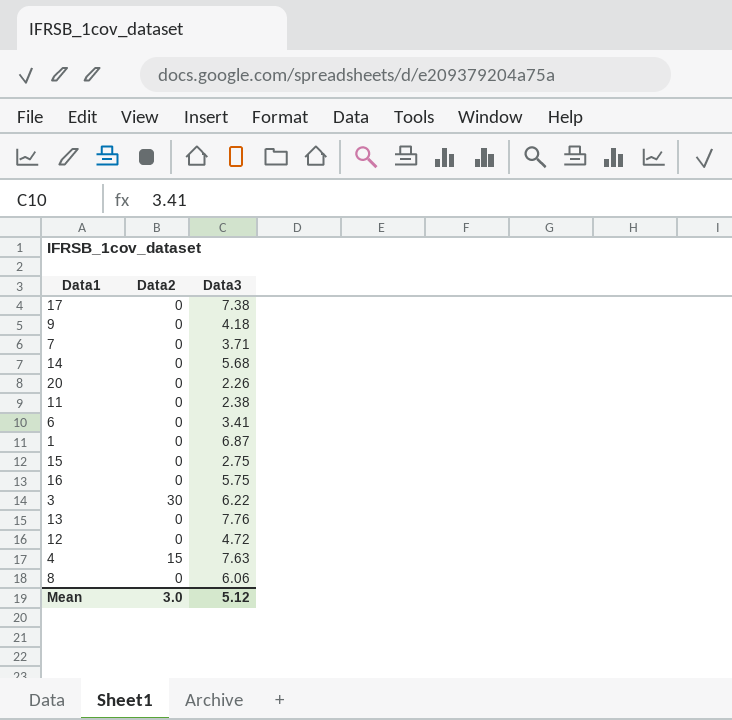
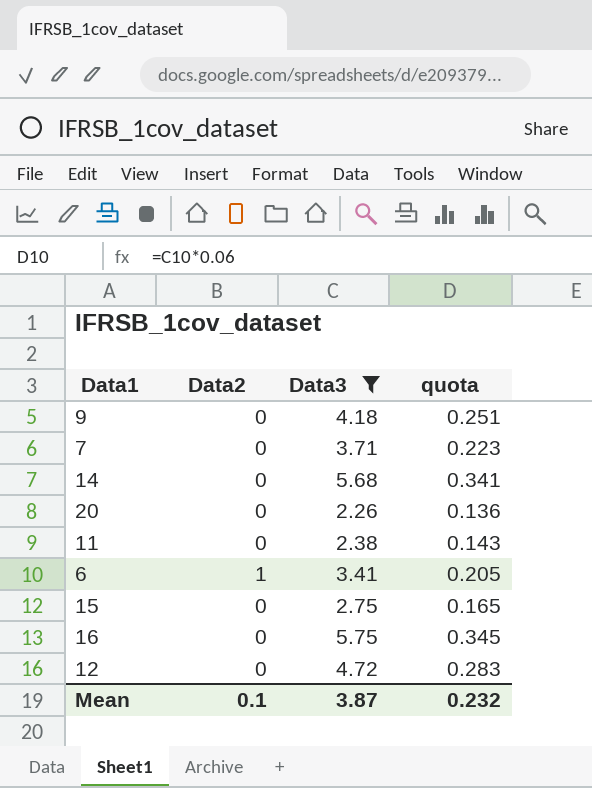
filter: none -> Data3 <= 5.75
column quota | formula: none -> [Data3] * 0.06
6 | Data2: 0 -> 1
Mean | Data2: 3.0 -> 0.1
Mean | Data3: 5.12 -> 3.87

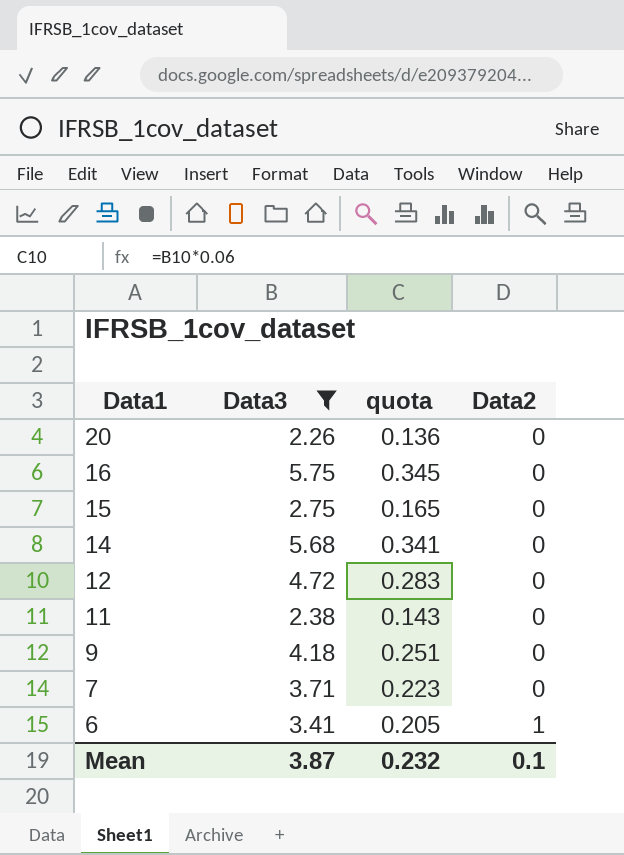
row order: none -> Data1 descending
column Data2 | position: 2 -> 4

